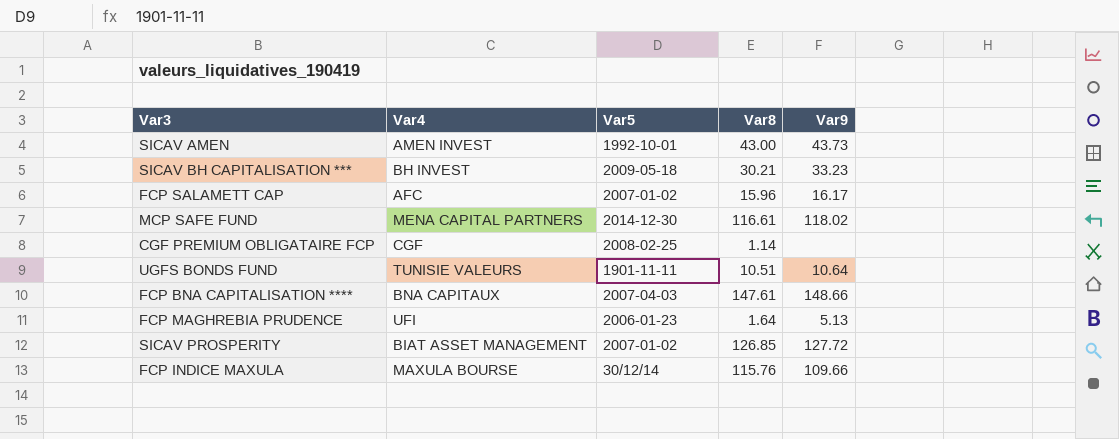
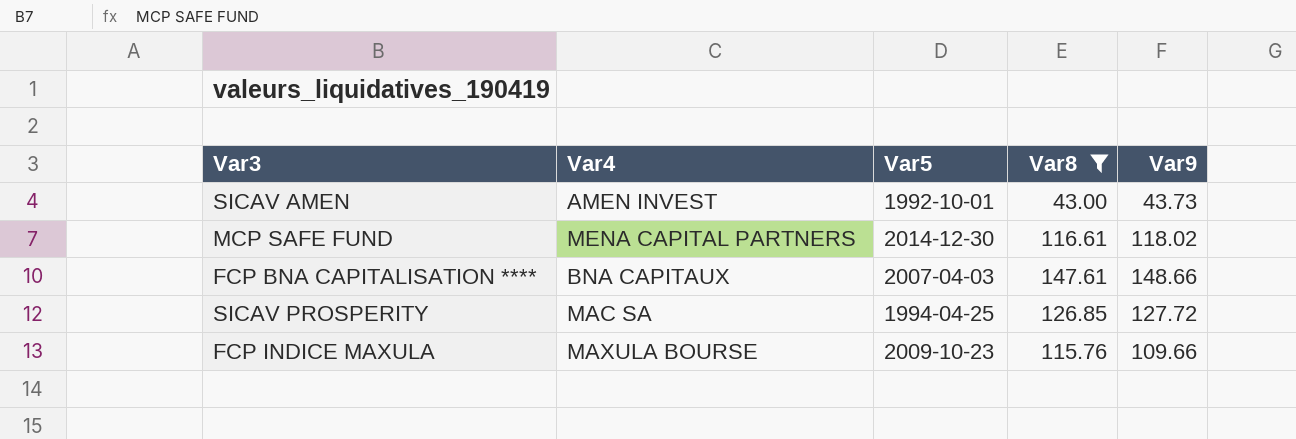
filter: none -> Var8 >= 43.00
SICAV PROSPERITY | Var4: BIAT ASSET MANAGEMENT -> MAC SA
SICAV PROSPERITY | Var5: 2007-01-02 -> 1994-04-25
FCP INDICE MAXULA | Var5: 30/12/14 -> 2009-10-23

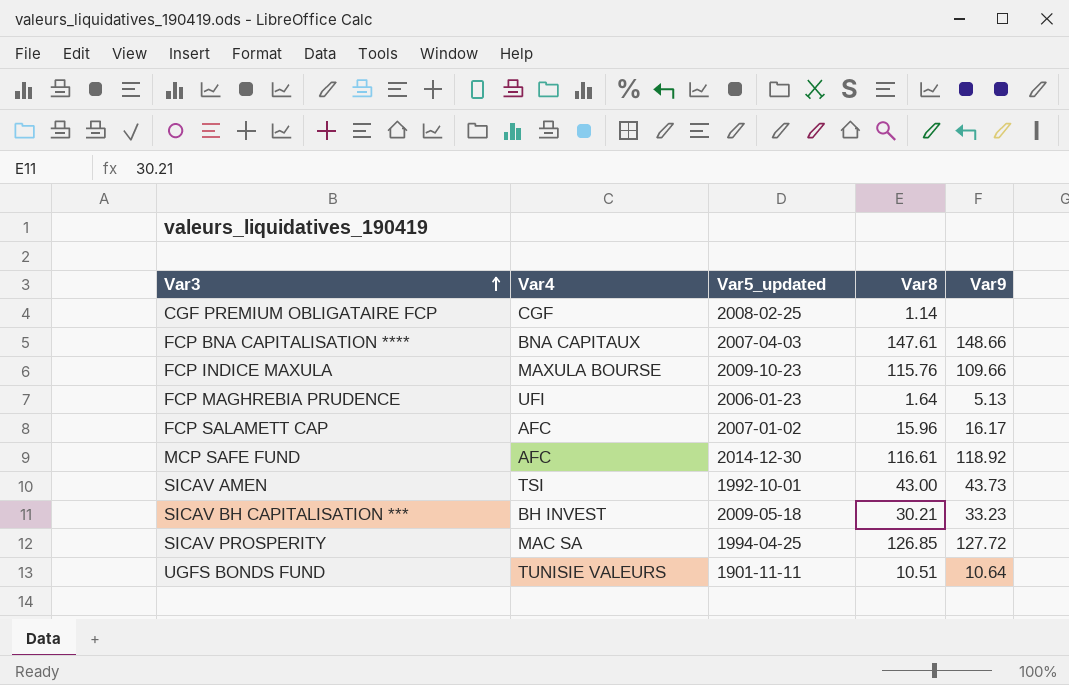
filter: Var8 >= 43.00 -> none
row order: none -> Var3 ascending
column name: Var5 -> Var5_updated
MCP SAFE FUND | Var4: MENA CAPITAL PARTNERS -> AFC
MCP SAFE FUND | Var9: 118.02 -> 118.92
SICAV AMEN | Var4: AMEN INVEST -> TSI

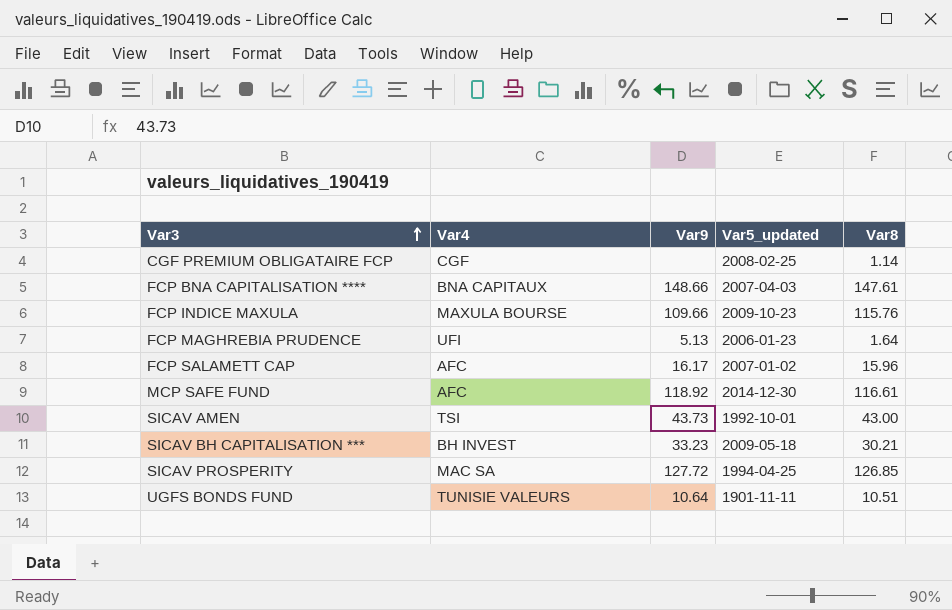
column Var9 | position: 5 -> 3

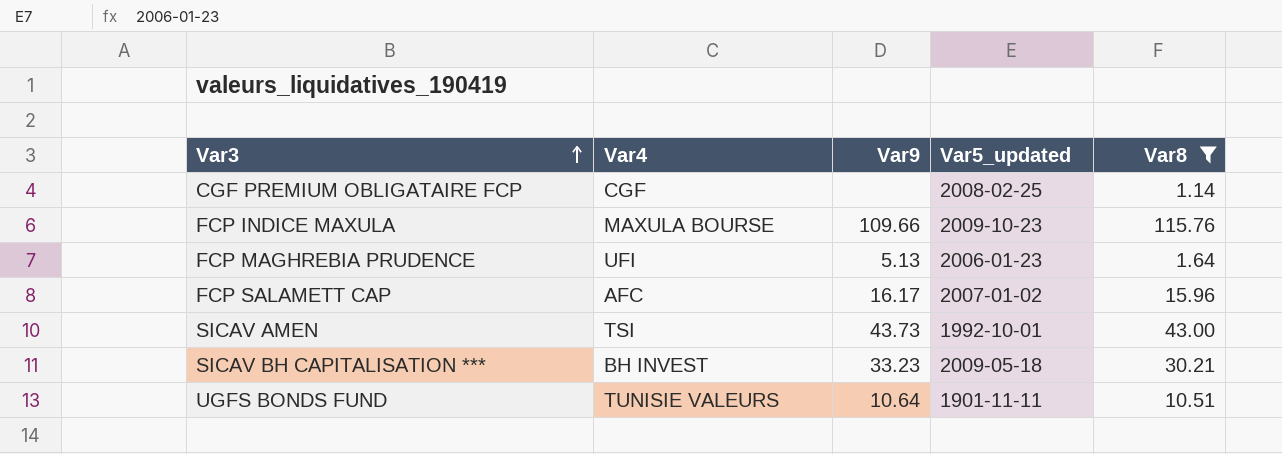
filter: none -> Var8 <= 115.76

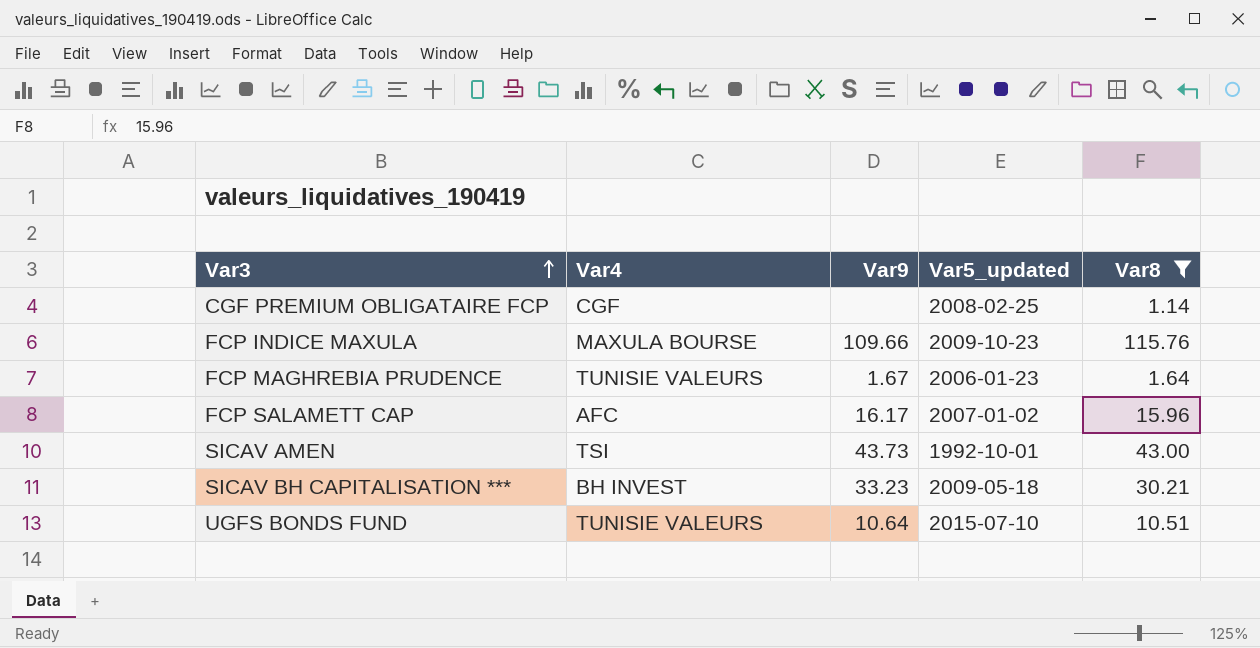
FCP MAGHREBIA PRUDENCE | Var4: UFI -> TUNISIE VALEURS
FCP MAGHREBIA PRUDENCE | Var9: 5.13 -> 1.67
UGFS BONDS FUND | Var5_updated: 1901-11-11 -> 2015-07-10

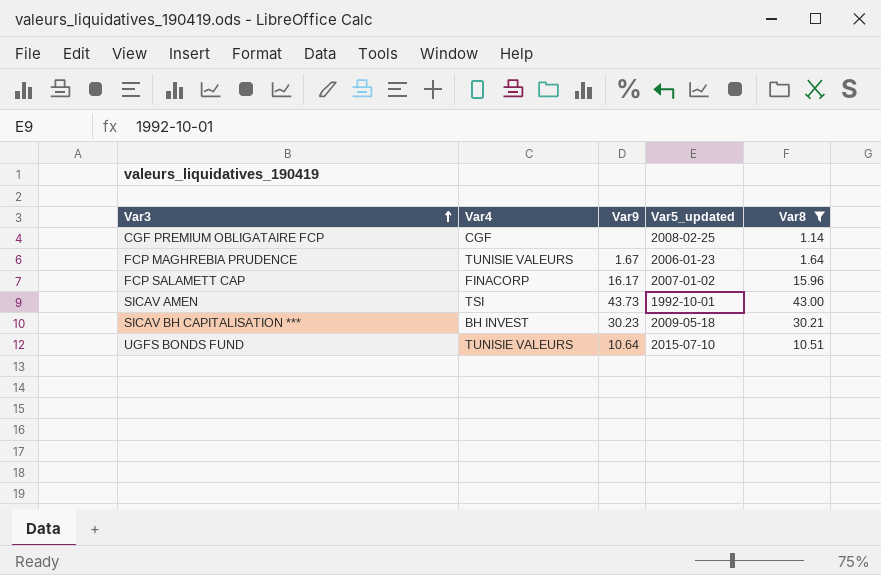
row FCP INDICE MAXULA: MAXULA BOURSE | 109.66 | 2009-10-23 | 115.76 -> none
FCP SALAMETT CAP | Var4: AFC -> FINACORP
SICAV BH CAPITALISATION *** | Var9: 33.23 -> 30.23

